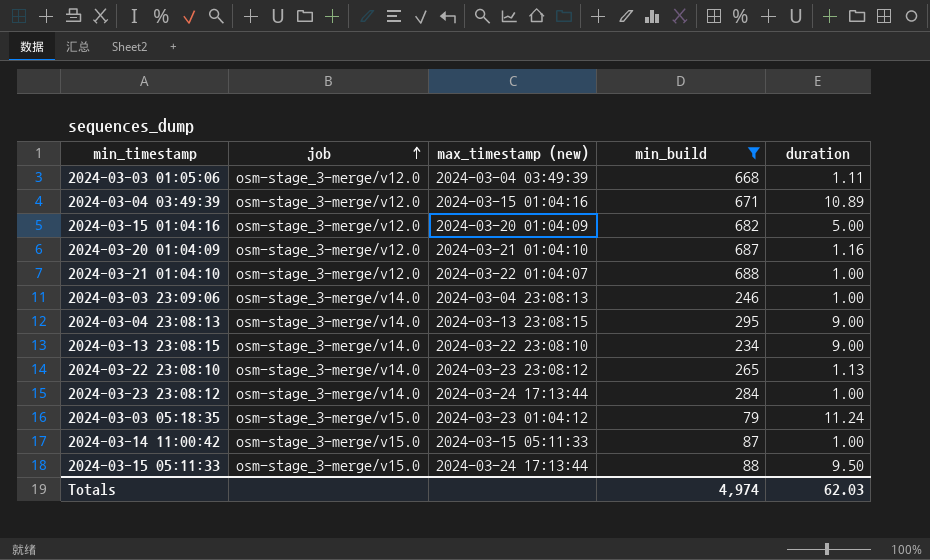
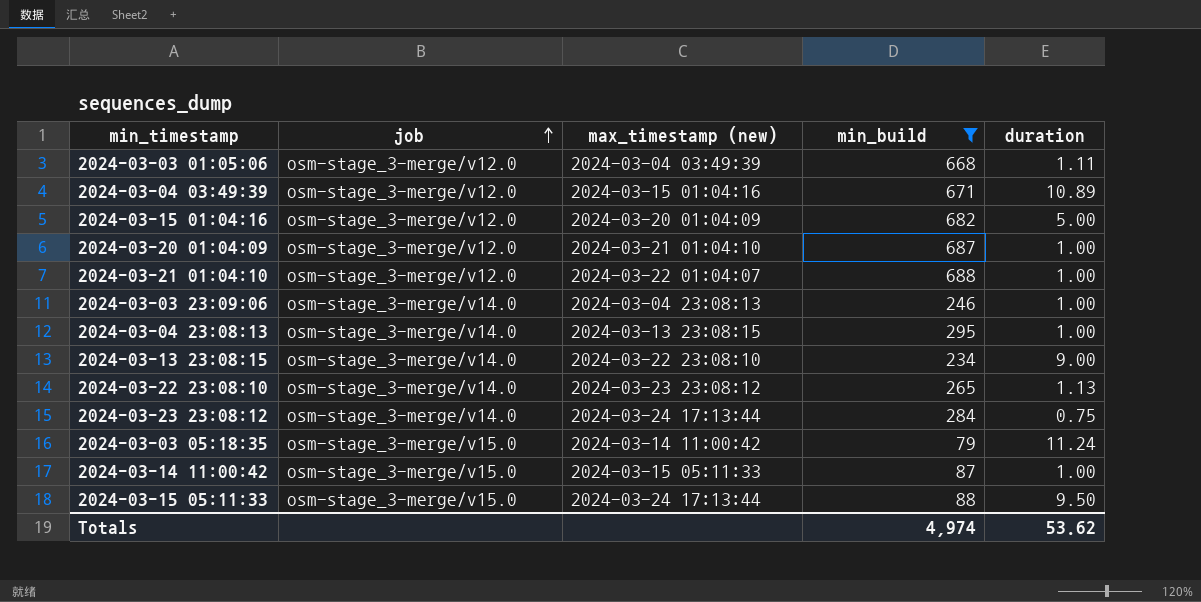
2024-03-20 01:04:09 | duration: 1.16 -> 1.00
2024-03-04 23:08:13 | duration: 9.00 -> 1.00
2024-03-23 23:08:12 | duration: 1.00 -> 0.75
2024-03-03 05:18:35 | max_timestamp (new): 2024-03-23 01:04:12 -> 2024-03-14 11:00:42
Totals | duration: 62.03 -> 53.62

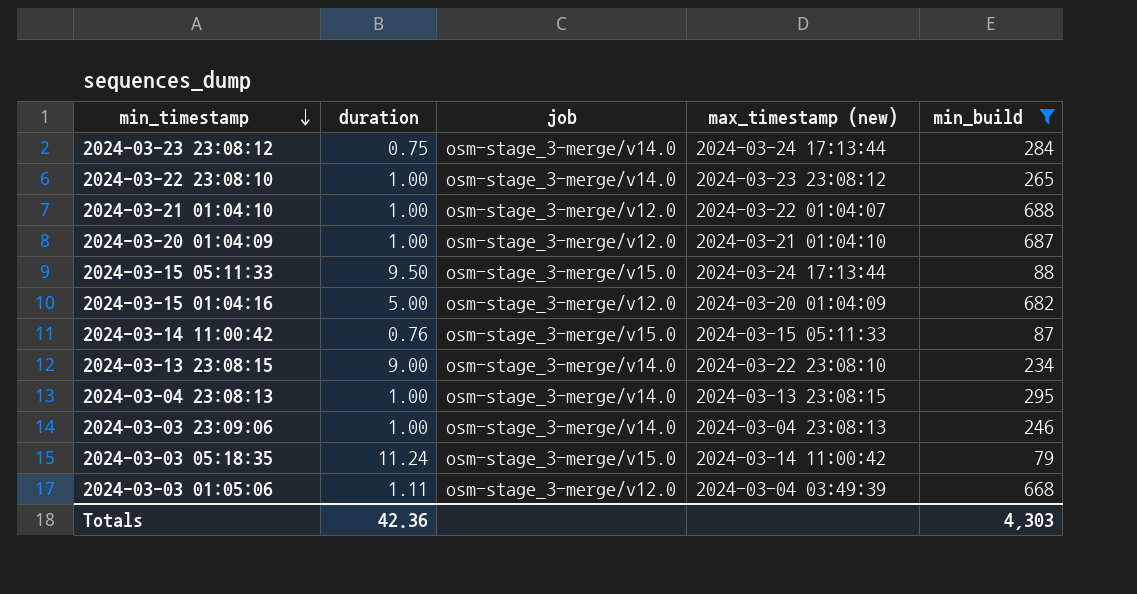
row order: job ascending -> min_timestamp descending
column duration | position: 5 -> 2
row 2024-03-04 03:49:39: osm-stage_3-merge/v12.0 | 2024-03-15 01:04:16 | 671 | 10.89 -> none
2024-03-22 23:08:10 | duration: 1.13 -> 1.00
2024-03-14 11:00:42 | duration: 1.00 -> 0.76
Totals | duration: 53.62 -> 42.36
Totals | min_build: 4,974 -> 4,303

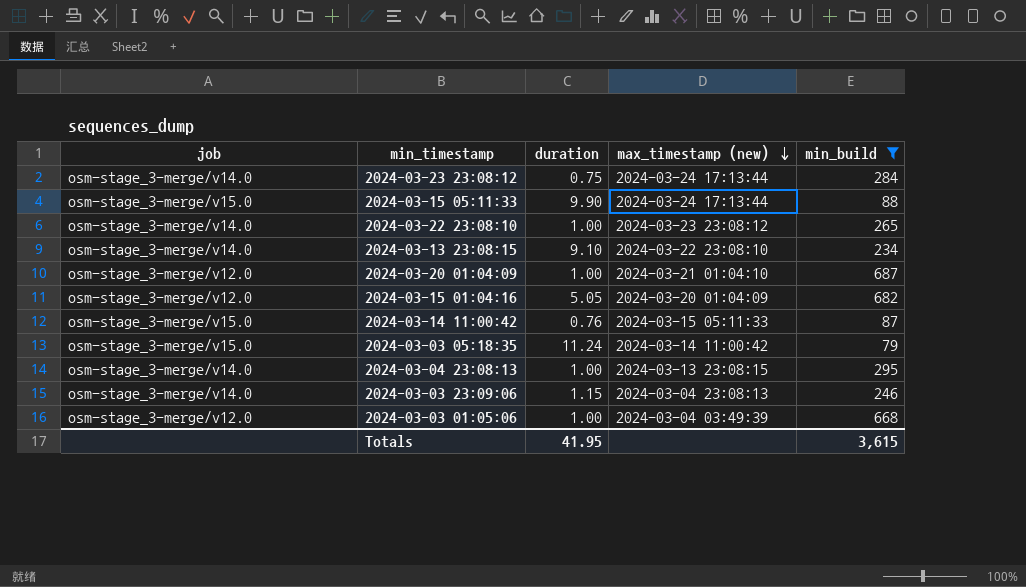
row order: min_timestamp descending -> max_timestamp (new) descending
column job | position: 3 -> 1
row 2024-03-21 01:04:10: 1.00 | osm-stage_3-merge/v12.0 | 2024-03-22 01:04:07 | 688 -> none
2024-03-15 05:11:33 | duration: 9.50 -> 9.90
2024-03-13 23:08:15 | duration: 9.00 -> 9.10
2024-03-15 01:04:16 | duration: 5.00 -> 5.05
2024-03-03 23:09:06 | duration: 1.00 -> 1.15
2024-03-03 01:05:06 | duration: 1.11 -> 1.00
Totals | duration: 42.36 -> 41.95
Totals | min_build: 4,303 -> 3,615

